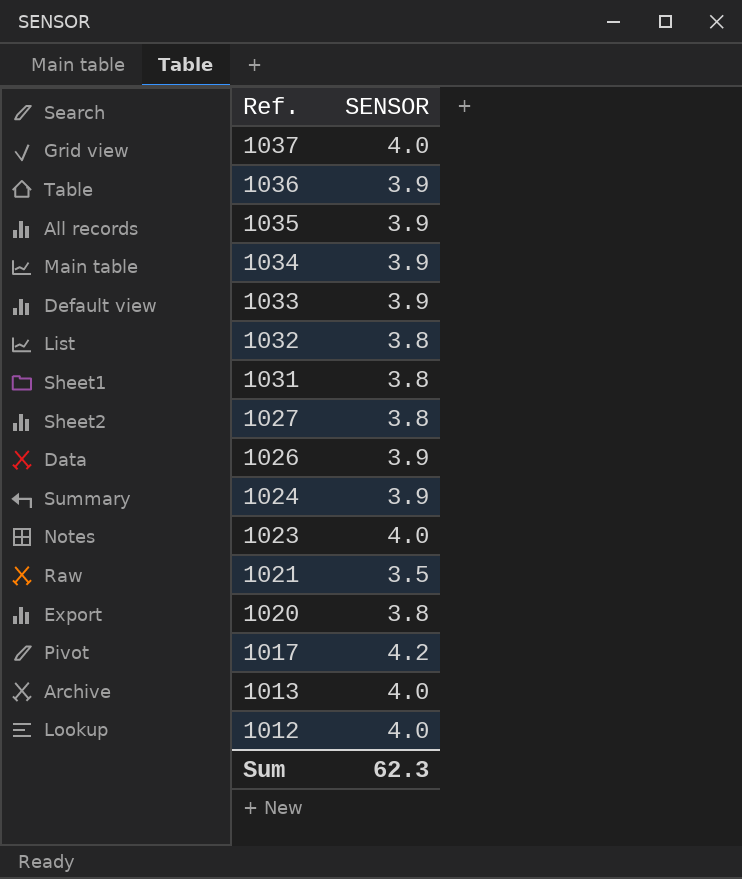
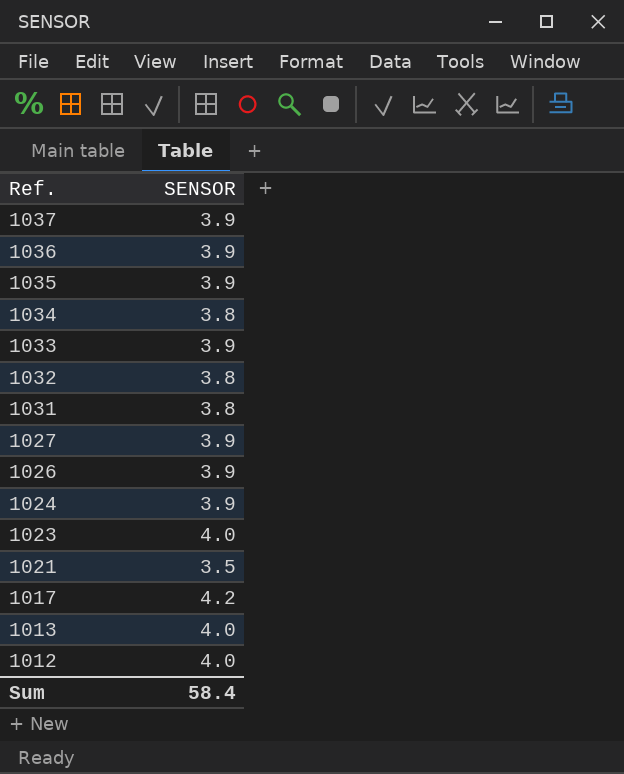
row 1020: 3.8 -> none
1037 | SENSOR: 4.0 -> 3.9
1034 | SENSOR: 3.9 -> 3.8
1027 | SENSOR: 3.8 -> 3.9
Sum | SENSOR: 62.3 -> 58.4

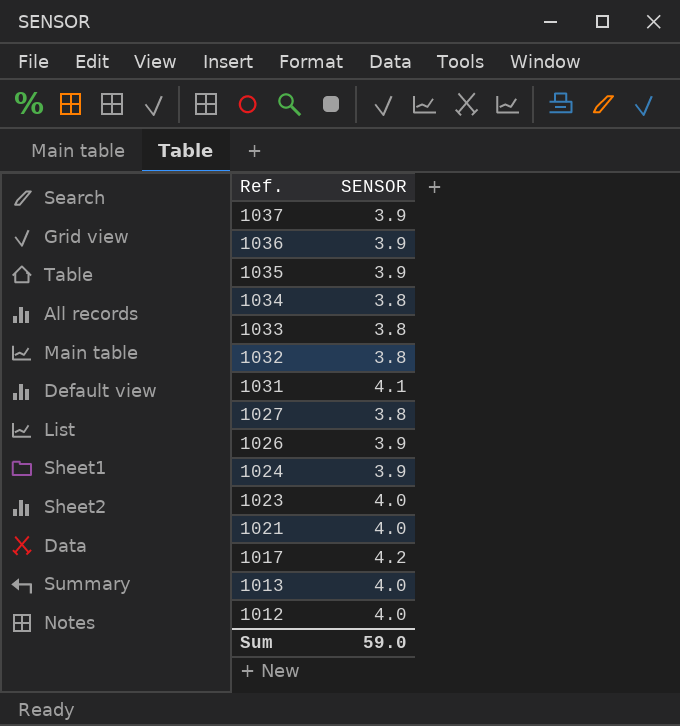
1033 | SENSOR: 3.9 -> 3.8
1031 | SENSOR: 3.8 -> 4.1
1027 | SENSOR: 3.9 -> 3.8
1021 | SENSOR: 3.5 -> 4.0
Sum | SENSOR: 58.4 -> 59.0

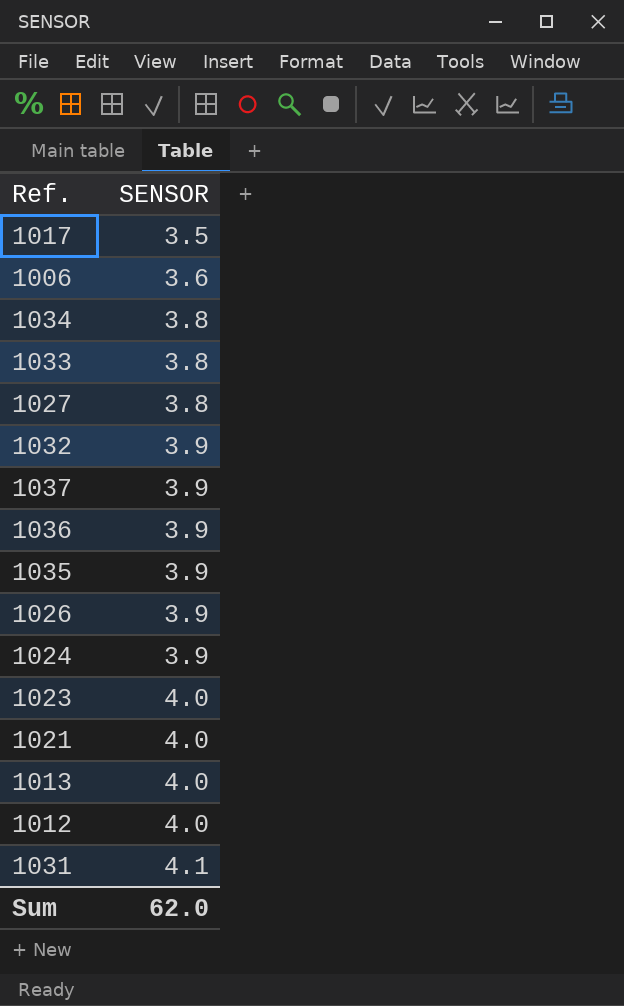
row order: Ref. descending -> SENSOR ascending
1017 | SENSOR: 4.2 -> 3.5
row 1006: none -> 3.6
1032 | SENSOR: 3.8 -> 3.9
Sum | SENSOR: 59.0 -> 62.0

